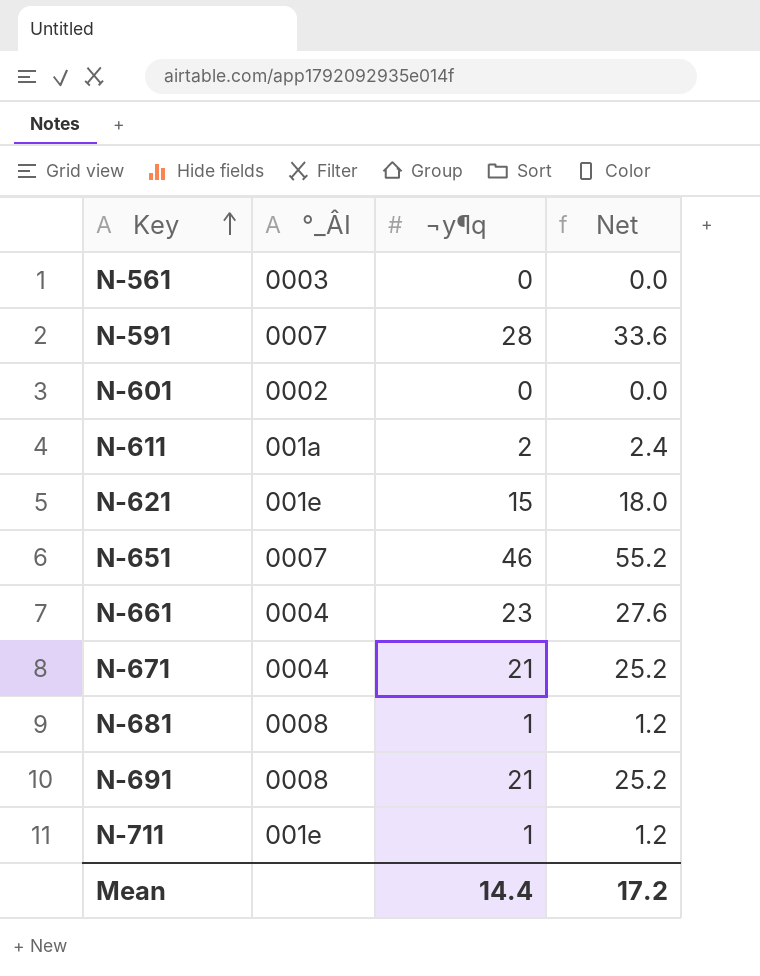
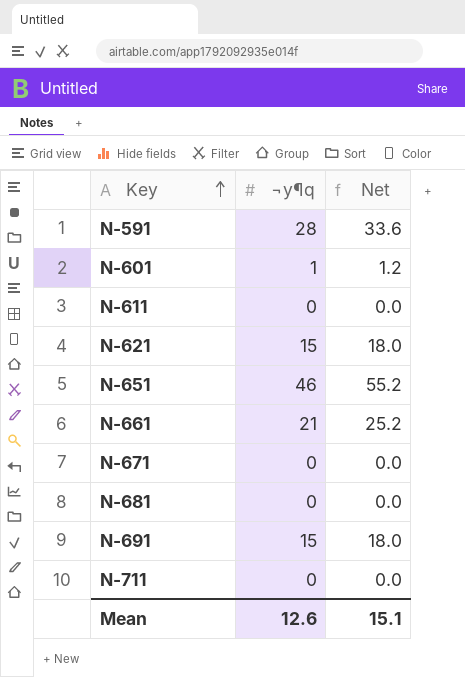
column °_ÂI | position: 2 -> none
row N-561: 0003 | 0 | 0.0 -> none
N-601 | ¬y¶q: 0 -> 1
N-601 | Net: 0.0 -> 1.2
N-611 | ¬y¶q: 2 -> 0
N-611 | Net: 2.4 -> 0.0
N-661 | ¬y¶q: 23 -> 21
N-661 | Net: 27.6 -> 25.2
N-671 | ¬y¶q: 21 -> 0
N-671 | Net: 25.2 -> 0.0
N-681 | ¬y¶q: 1 -> 0
N-681 | Net: 1.2 -> 0.0
N-691 | ¬y¶q: 21 -> 15
N-691 | Net: 25.2 -> 18.0
N-711 | ¬y¶q: 1 -> 0
N-711 | Net: 1.2 -> 0.0
Mean | ¬y¶q: 14.4 -> 12.6
Mean | Net: 17.2 -> 15.1

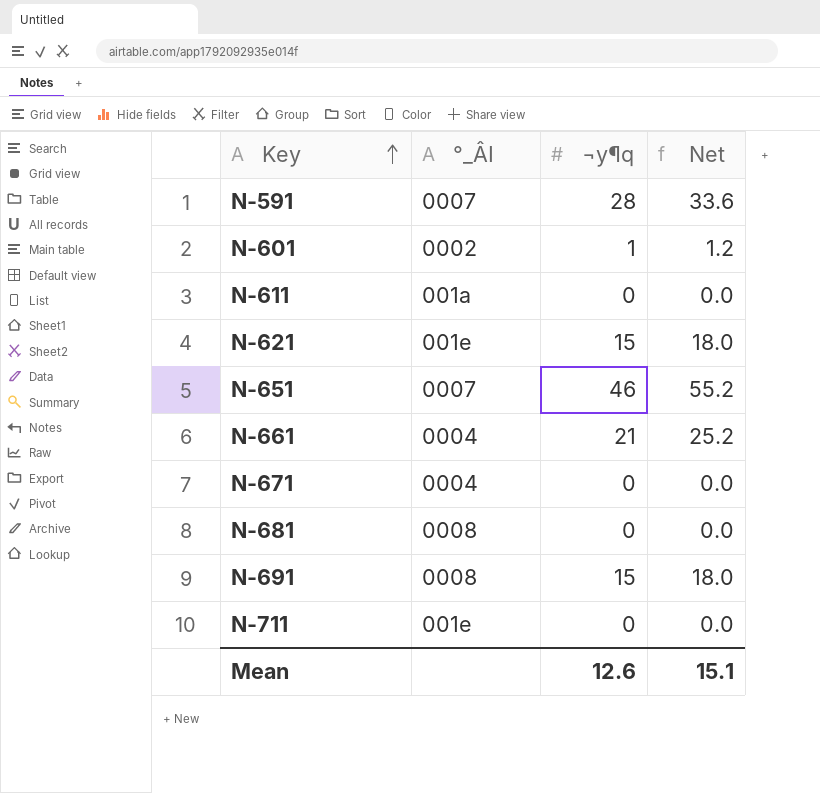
column °_ÂI | position: none -> 2

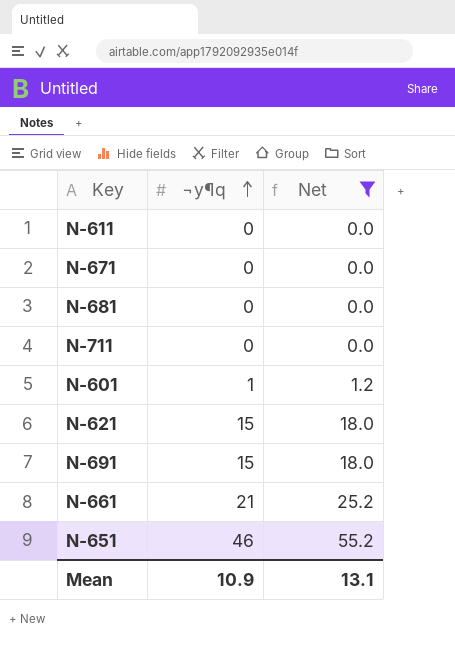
filter: none -> Net != 33.6
row order: Key ascending -> ¬y¶q ascending
column °_ÂI | position: 2 -> none
Mean | ¬y¶q: 12.6 -> 10.9
Mean | Net: 15.1 -> 13.1

